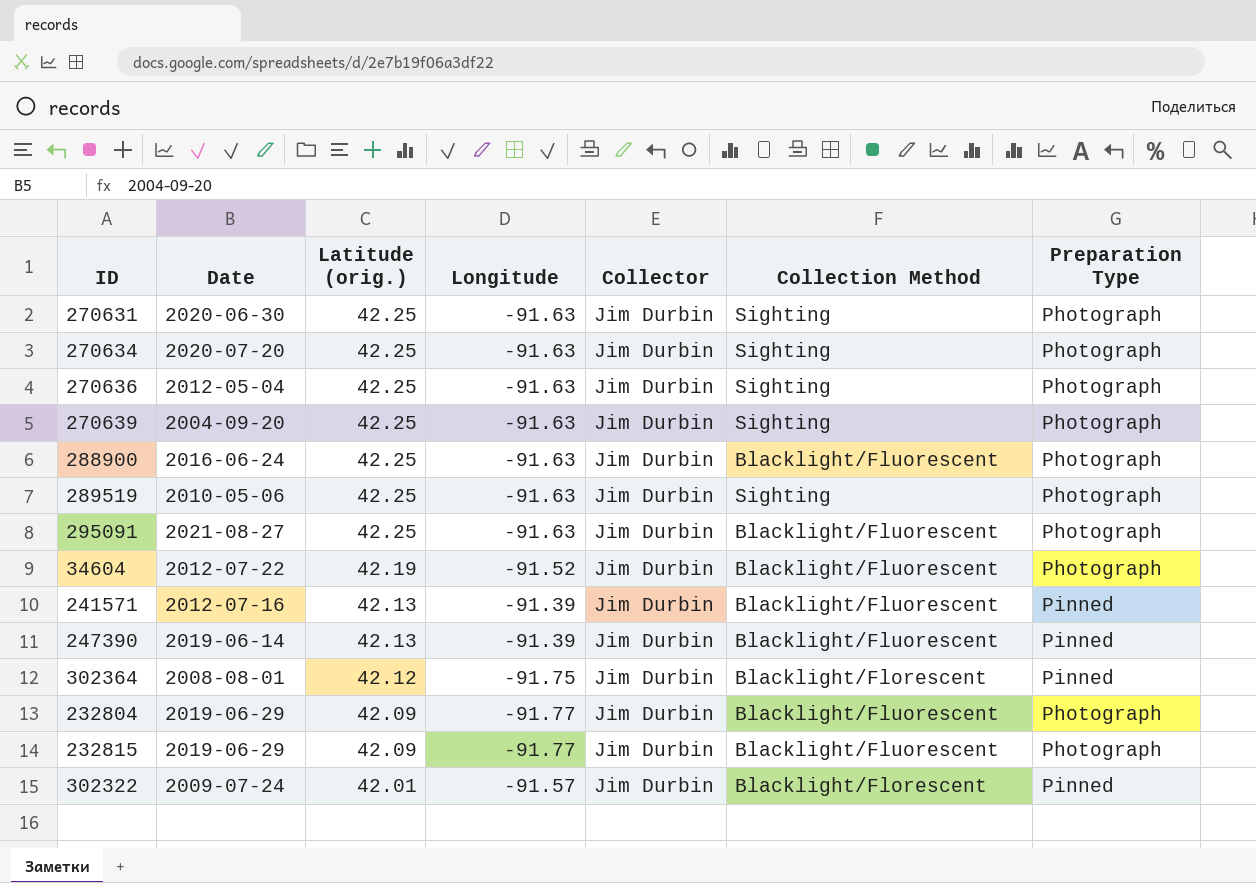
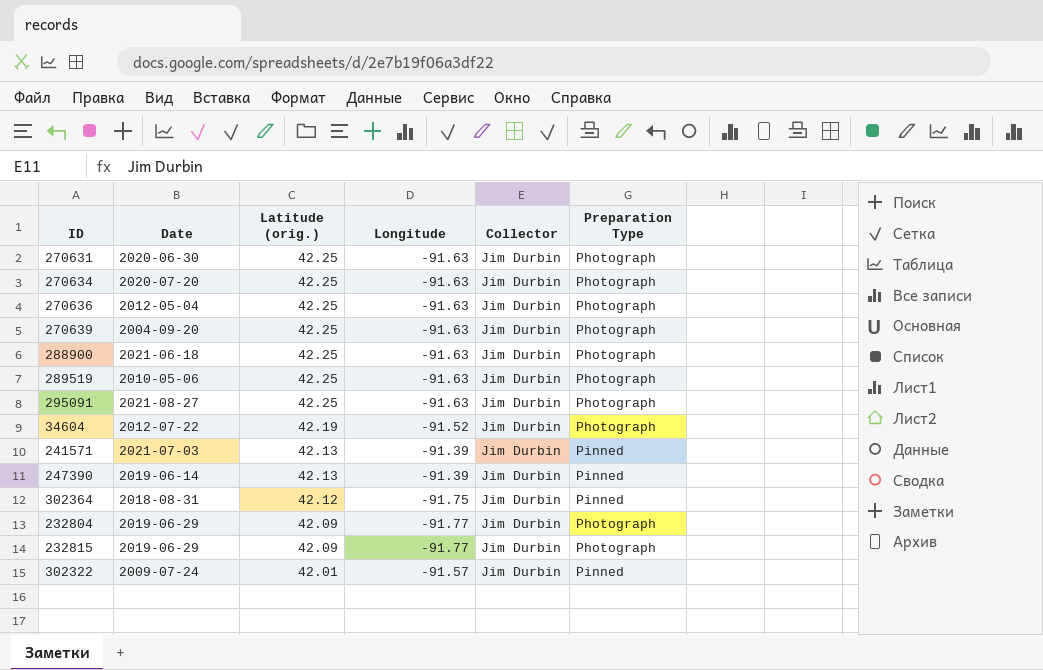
column Collection Method | position: 6 -> none
288900 | Date: 2016-06-24 -> 2021-06-18
241571 | Date: 2012-07-16 -> 2021-07-03
302364 | Date: 2008-08-01 -> 2018-08-31

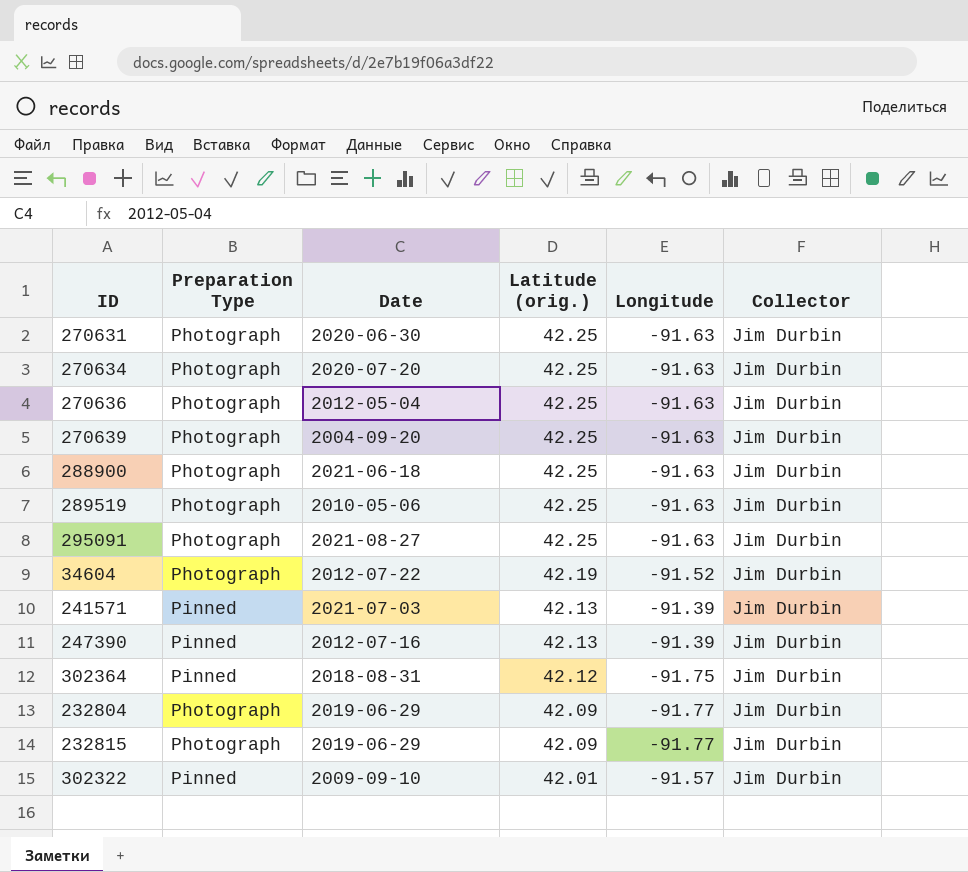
column Preparation Type | position: 6 -> 2
247390 | Date: 2019-06-14 -> 2012-07-16
302322 | Date: 2009-07-24 -> 2009-09-10

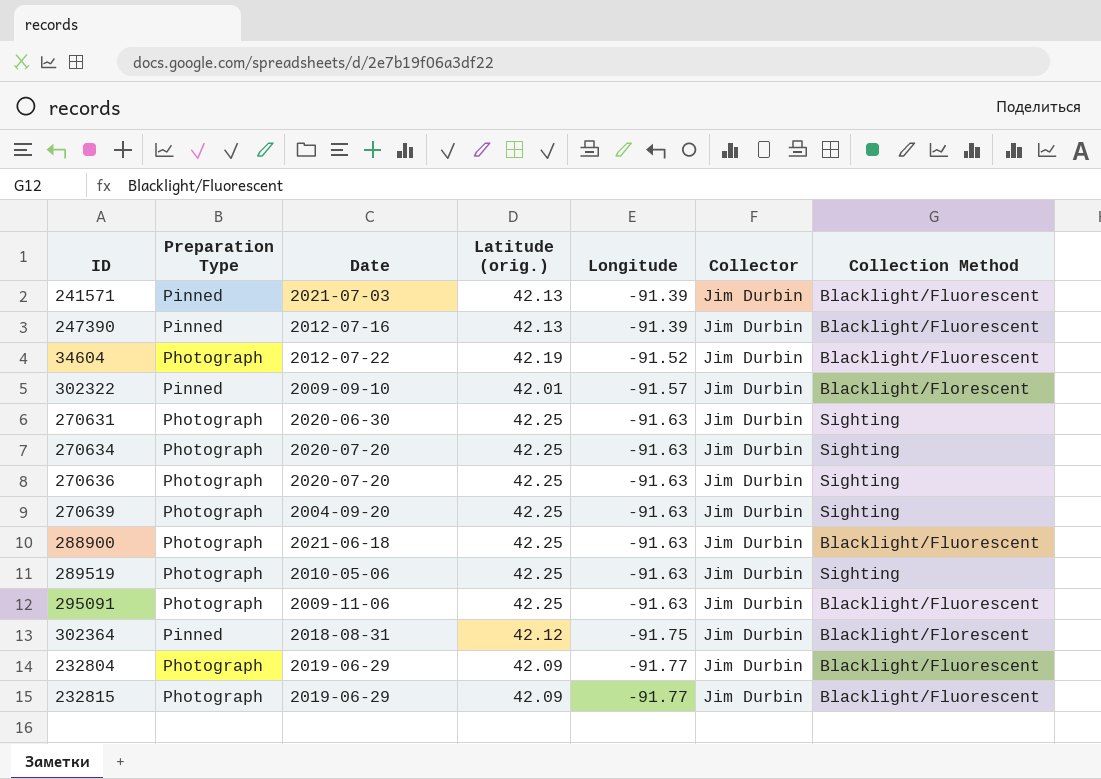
row order: Latitude (orig.) descending -> Longitude descending
column Collection Method | position: none -> 7
270636 | Date: 2012-05-04 -> 2020-07-20
295091 | Date: 2021-08-27 -> 2009-11-06

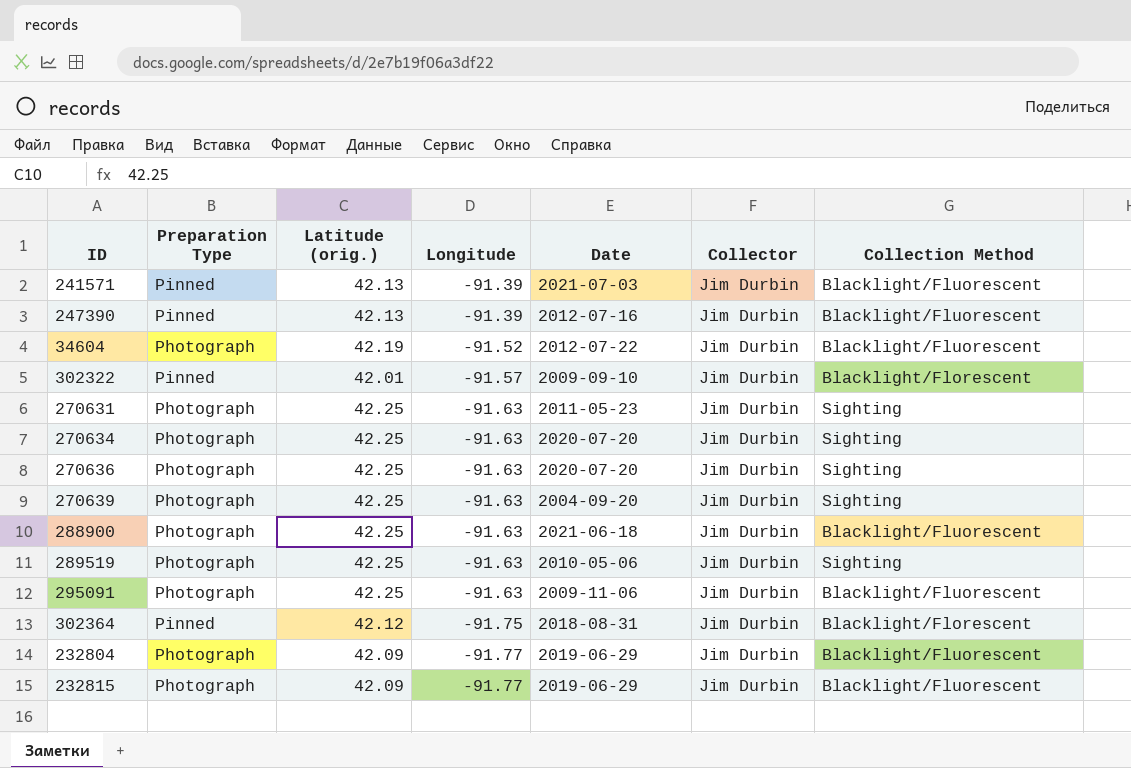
column Date | position: 3 -> 5
270631 | Date: 2020-06-30 -> 2011-05-23

